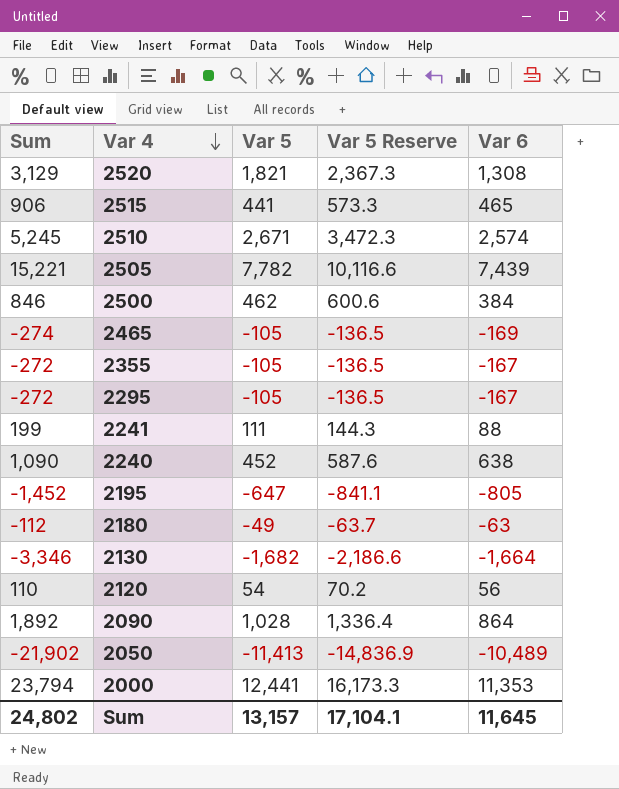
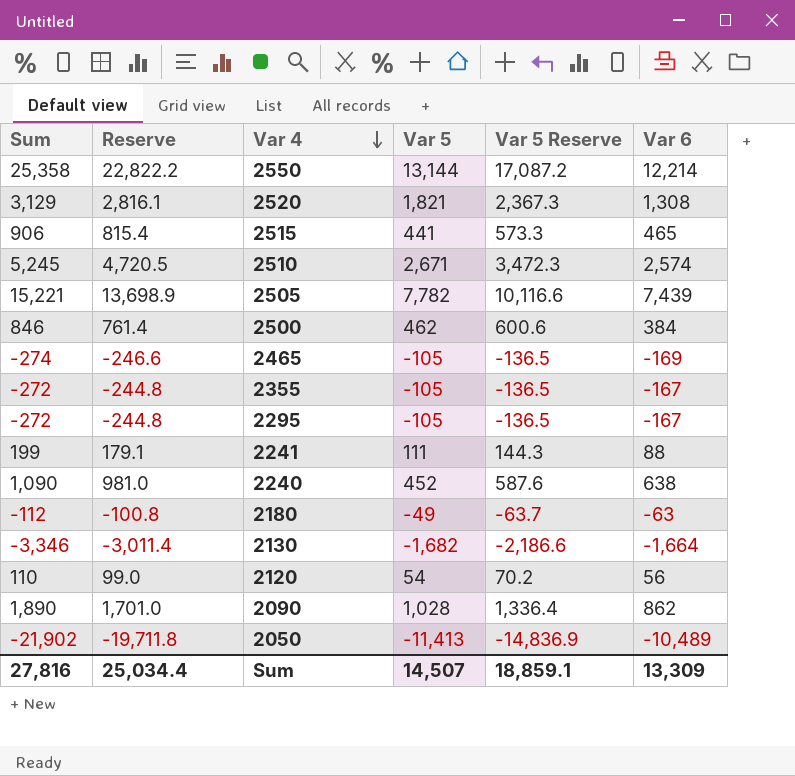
column Reserve | formula: none -> [Sum] * 0.9
row 2195: -1,452 | -647 | -841.1 | -805 -> none
row 2000: 23,794 | 12,441 | 16,173.3 | 11,353 -> none
row 2550: none -> 25,358 | 22,822.2 | 13,144 | 17,087.2 | 12,214
2090 | Sum: 1,892 -> 1,890
2090 | Var 6: 864 -> 862
Sum | Sum: 24,802 -> 27,816
Sum | Var 5: 13,157 -> 14,507
Sum | Var 5 Reserve: 17,104.1 -> 18,859.1
Sum | Var 6: 11,645 -> 13,309

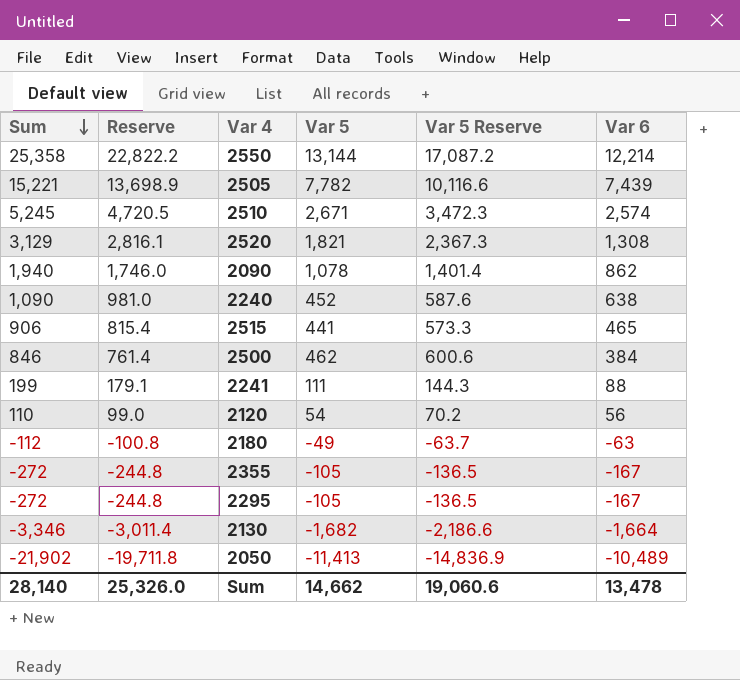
row order: Var 4 descending -> Sum descending
row 2465: -274 | -246.6 | -105 | -136.5 | -169 -> none
2090 | Sum: 1,890 -> 1,940
2090 | Reserve: 1,701.0 -> 1,746.0
2090 | Var 5: 1,028 -> 1,078
2090 | Var 5 Reserve: 1,336.4 -> 1,401.4
Sum | Sum: 27,816 -> 28,140
Sum | Reserve: 25,034.4 -> 25,326.0
Sum | Var 5: 14,507 -> 14,662
Sum | Var 5 Reserve: 18,859.1 -> 19,060.6
Sum | Var 6: 13,309 -> 13,478

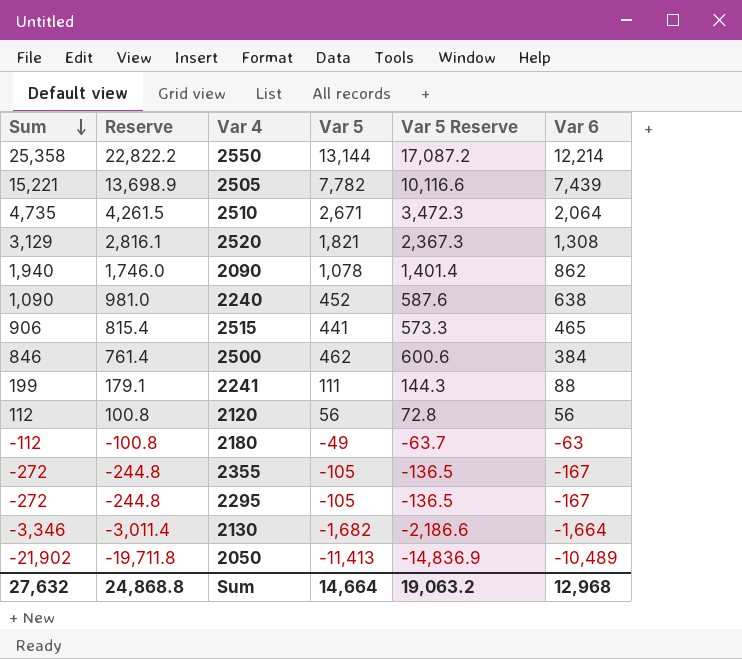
2510 | Sum: 5,245 -> 4,735
2510 | Reserve: 4,720.5 -> 4,261.5
2510 | Var 6: 2,574 -> 2,064
2120 | Sum: 110 -> 112
2120 | Reserve: 99.0 -> 100.8
2120 | Var 5: 54 -> 56
2120 | Var 5 Reserve: 70.2 -> 72.8
Sum | Sum: 28,140 -> 27,632
Sum | Reserve: 25,326.0 -> 24,868.8
Sum | Var 5: 14,662 -> 14,664
Sum | Var 5 Reserve: 19,060.6 -> 19,063.2
Sum | Var 6: 13,478 -> 12,968

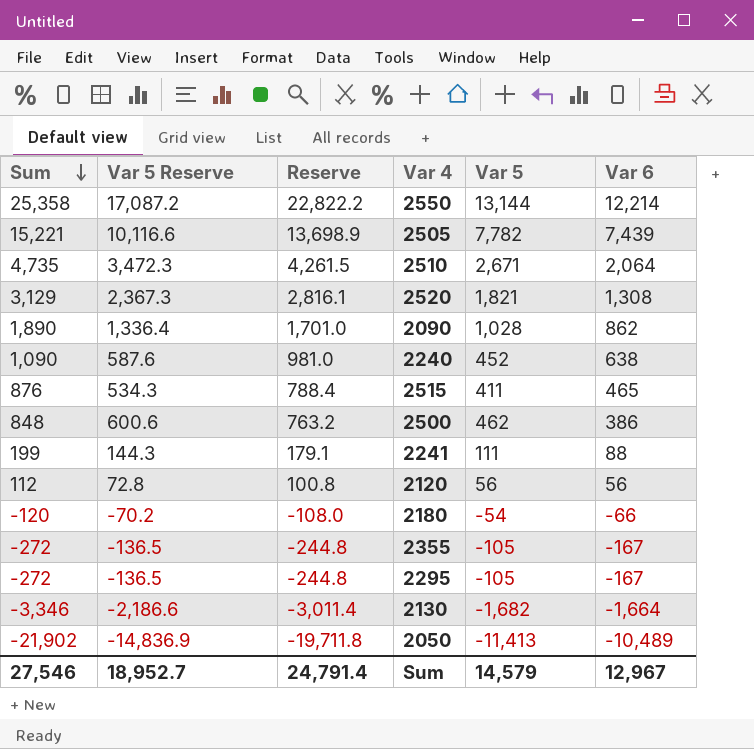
column Var 5 Reserve | position: 5 -> 2
2090 | Sum: 1,940 -> 1,890
2090 | Var 5 Reserve: 1,401.4 -> 1,336.4
2090 | Reserve: 1,746.0 -> 1,701.0
2090 | Var 5: 1,078 -> 1,028
2515 | Sum: 906 -> 876
2515 | Var 5 Reserve: 573.3 -> 534.3
2515 | Reserve: 815.4 -> 788.4
2515 | Var 5: 441 -> 411
2500 | Sum: 846 -> 848
2500 | Reserve: 761.4 -> 763.2
2500 | Var 6: 384 -> 386
2180 | Sum: -112 -> -120
2180 | Var 5 Reserve: -63.7 -> -70.2
2180 | Reserve: -100.8 -> -108.0
2180 | Var 5: -49 -> -54
2180 | Var 6: -63 -> -66
Sum | Sum: 27,632 -> 27,546
Sum | Var 5 Reserve: 19,063.2 -> 18,952.7
Sum | Reserve: 24,868.8 -> 24,791.4
Sum | Var 5: 14,664 -> 14,579
Sum | Var 6: 12,968 -> 12,967

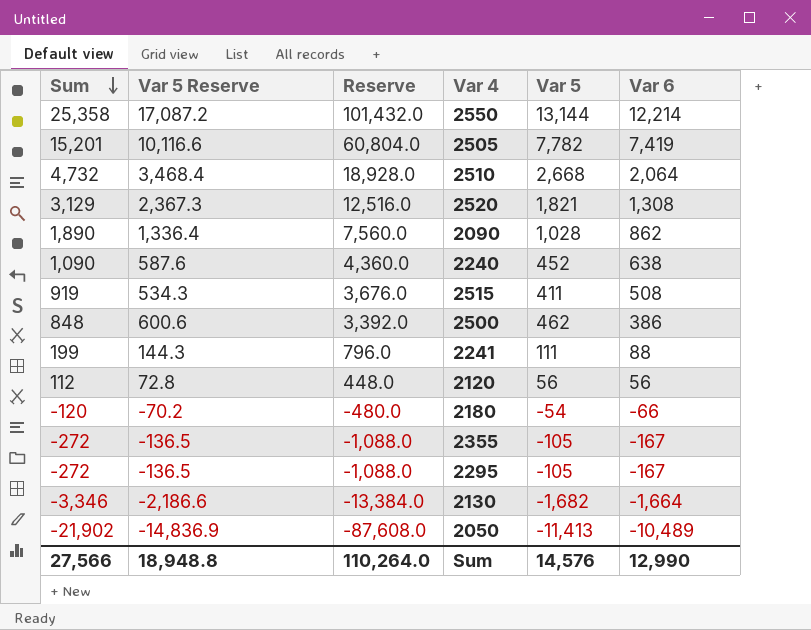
column Reserve | formula: [Sum] * 0.9 -> [Sum] * 4
2505 | Sum: 15,221 -> 15,201
2505 | Var 6: 7,439 -> 7,419
2510 | Sum: 4,735 -> 4,732
2510 | Var 5 Reserve: 3,472.3 -> 3,468.4
2510 | Var 5: 2,671 -> 2,668
2515 | Sum: 876 -> 919
2515 | Var 6: 465 -> 508
Sum | Sum: 27,546 -> 27,566
Sum | Var 5 Reserve: 18,952.7 -> 18,948.8
Sum | Reserve: 24,791.4 -> 110,264.0
Sum | Var 5: 14,579 -> 14,576
Sum | Var 6: 12,967 -> 12,990

